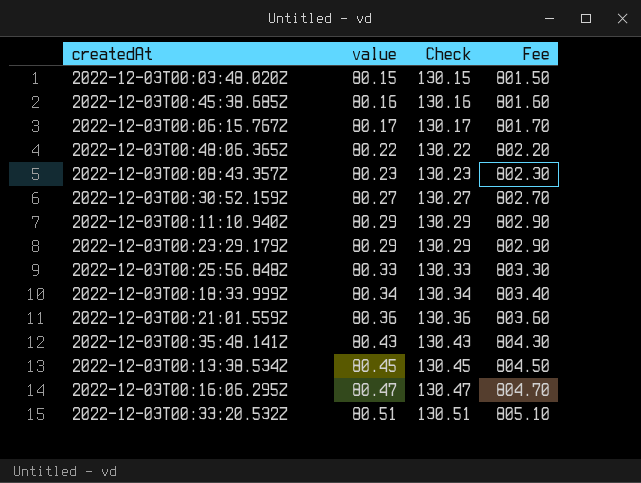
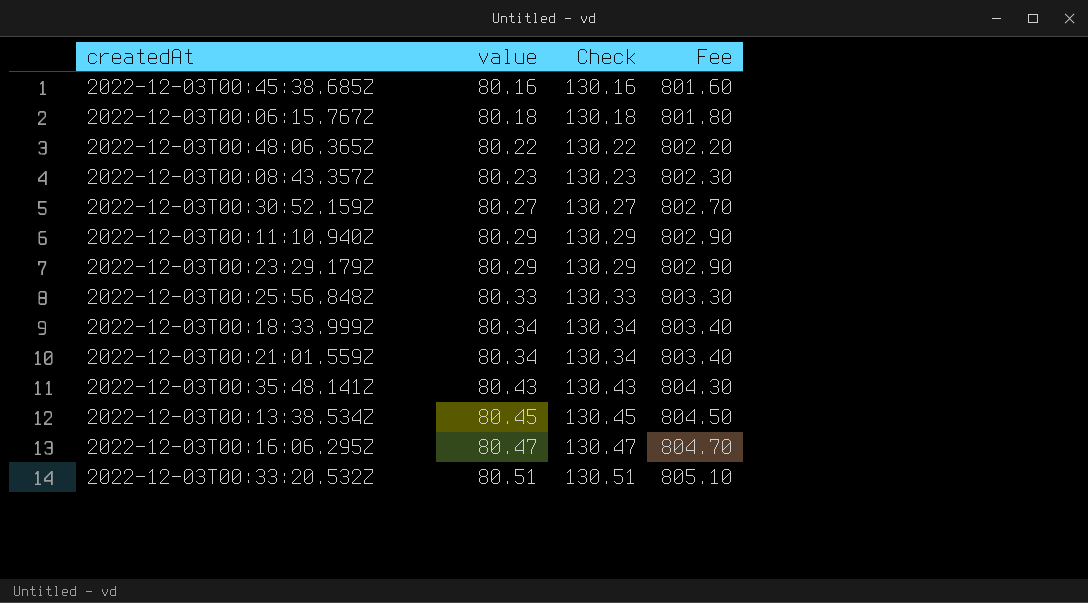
row 2022-12-03T00:03:48.020Z: 80.15 | 130.15 | 801.50 -> none
2022-12-03T00:06:15.767Z | value: 80.17 -> 80.18
2022-12-03T00:06:15.767Z | Check: 130.17 -> 130.18
2022-12-03T00:06:15.767Z | Fee: 801.70 -> 801.80
2022-12-03T00:21:01.559Z | value: 80.36 -> 80.34
2022-12-03T00:21:01.559Z | Check: 130.36 -> 130.34
2022-12-03T00:21:01.559Z | Fee: 803.60 -> 803.40

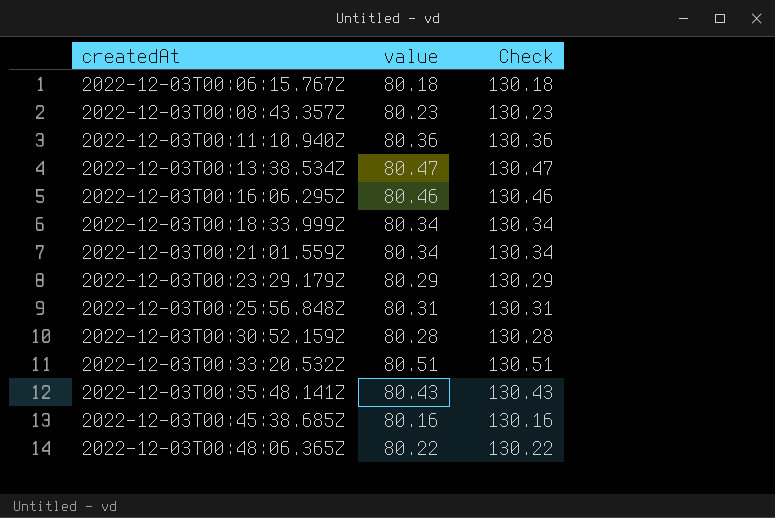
row order: value ascending -> createdAt ascending
column Fee | formula: [value] * 10 -> none
2022-12-03T00:11:10.940Z | value: 80.29 -> 80.36
2022-12-03T00:11:10.940Z | Check: 130.29 -> 130.36
2022-12-03T00:13:38.534Z | value: 80.45 -> 80.47
2022-12-03T00:13:38.534Z | Check: 130.45 -> 130.47
2022-12-03T00:16:06.295Z | value: 80.47 -> 80.46
2022-12-03T00:16:06.295Z | Check: 130.47 -> 130.46
2022-12-03T00:25:56.848Z | value: 80.33 -> 80.31
2022-12-03T00:25:56.848Z | Check: 130.33 -> 130.31
2022-12-03T00:30:52.159Z | value: 80.27 -> 80.28
2022-12-03T00:30:52.159Z | Check: 130.27 -> 130.28

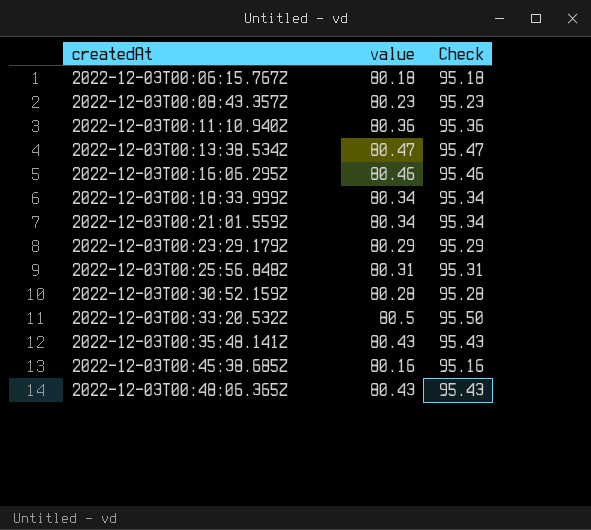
column Check | formula: [value] + 50 -> [value] + 15
2022-12-03T00:33:20.532Z | value: 80.51 -> 80.5
2022-12-03T00:48:06.365Z | value: 80.22 -> 80.43

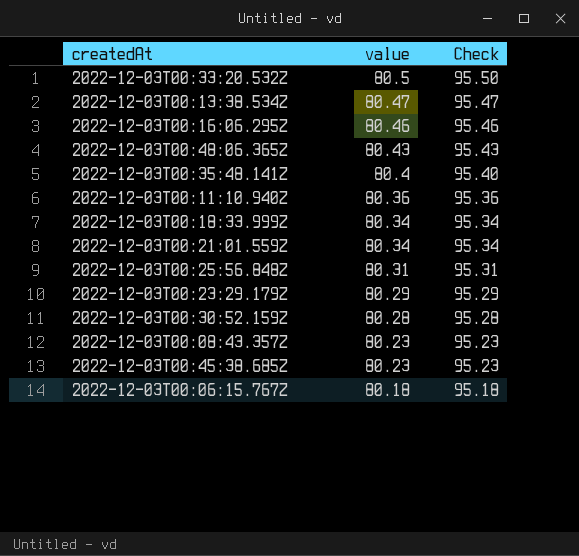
row order: createdAt ascending -> value descending
2022-12-03T00:35:48.141Z | value: 80.43 -> 80.4
2022-12-03T00:35:48.141Z | Check: 95.43 -> 95.40
2022-12-03T00:45:38.685Z | value: 80.16 -> 80.23
2022-12-03T00:45:38.685Z | Check: 95.16 -> 95.23

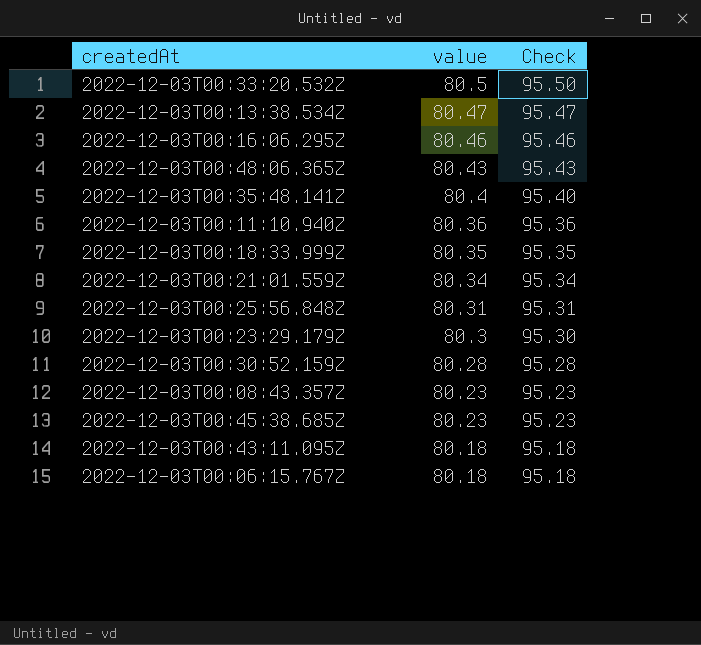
2022-12-03T00:18:33.999Z | value: 80.34 -> 80.35
2022-12-03T00:18:33.999Z | Check: 95.34 -> 95.35
2022-12-03T00:23:29.179Z | value: 80.29 -> 80.3
2022-12-03T00:23:29.179Z | Check: 95.29 -> 95.30
row 2022-12-03T00:43:11.095Z: none -> 80.18 | 95.18

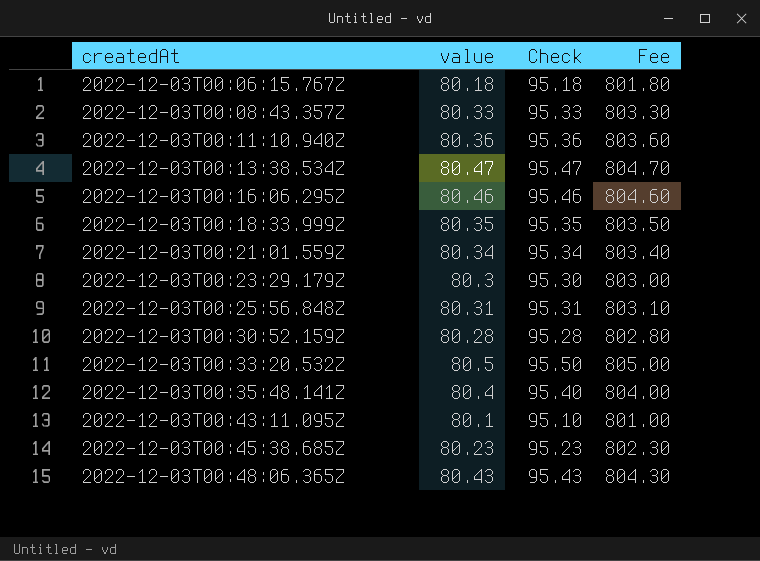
row order: value descending -> createdAt ascending
column Fee | formula: none -> [value] * 10
2022-12-03T00:08:43.357Z | value: 80.23 -> 80.33
2022-12-03T00:08:43.357Z | Check: 95.23 -> 95.33
2022-12-03T00:43:11.095Z | value: 80.18 -> 80.1
2022-12-03T00:43:11.095Z | Check: 95.18 -> 95.10

